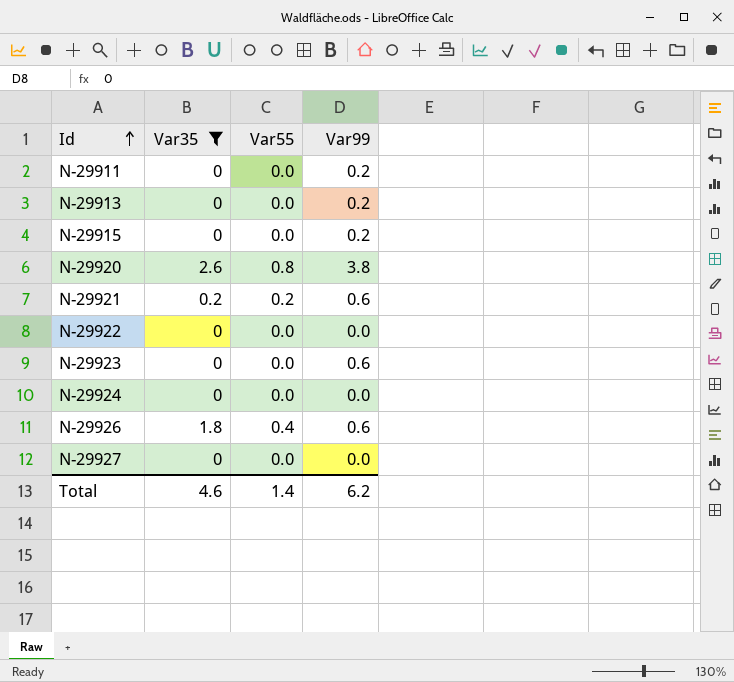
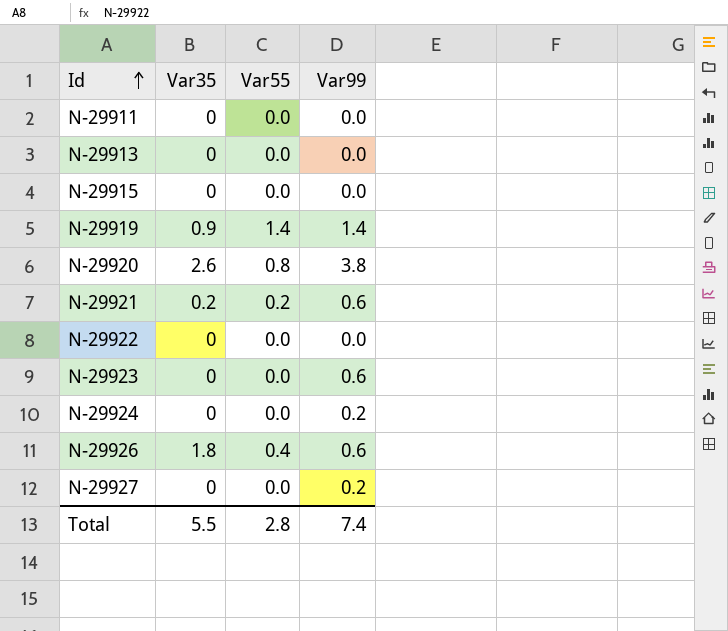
filter: Var35 != 0.9 -> none
N-29911 | Var99: 0.2 -> 0.0
N-29913 | Var99: 0.2 -> 0.0
N-29915 | Var99: 0.2 -> 0.0
N-29924 | Var99: 0.0 -> 0.2
N-29927 | Var99: 0.0 -> 0.2
Total | Var35: 4.6 -> 5.5
Total | Var55: 1.4 -> 2.8
Total | Var99: 6.2 -> 7.4

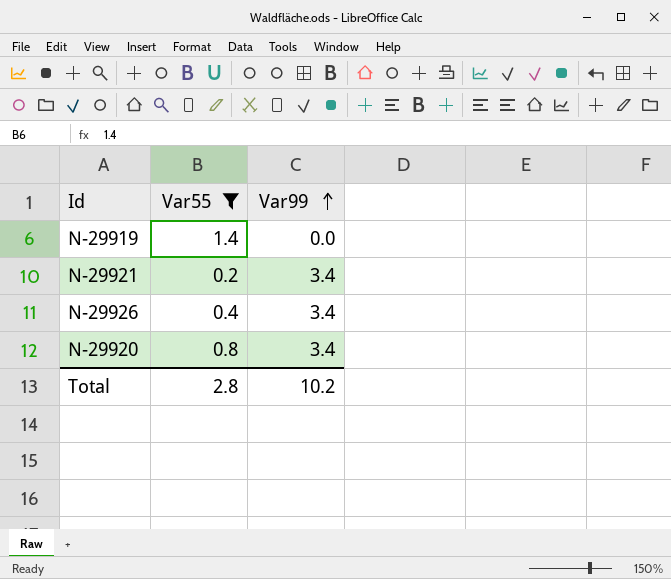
filter: none -> Var55 != 0.0
row order: Id ascending -> Var99 ascending
column Var35 | position: 2 -> none
N-29919 | Var99: 1.4 -> 0.0
N-29921 | Var99: 0.6 -> 3.4
N-29926 | Var99: 0.6 -> 3.4
N-29920 | Var99: 3.8 -> 3.4
Total | Var99: 7.4 -> 10.2

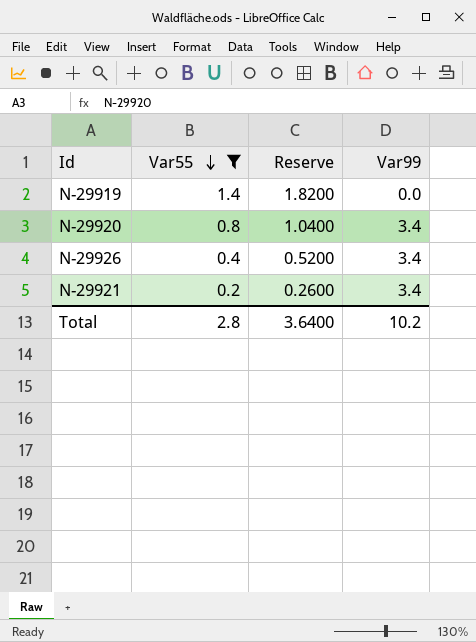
row order: Var99 ascending -> Var55 descending
column Reserve | formula: none -> [Var55] * 1.3

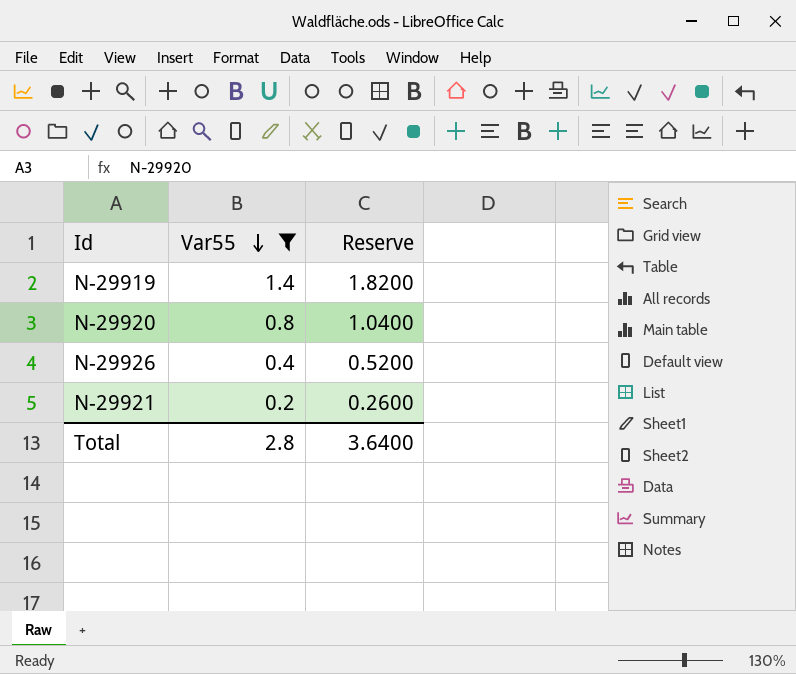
column Var99 | position: 4 -> none

